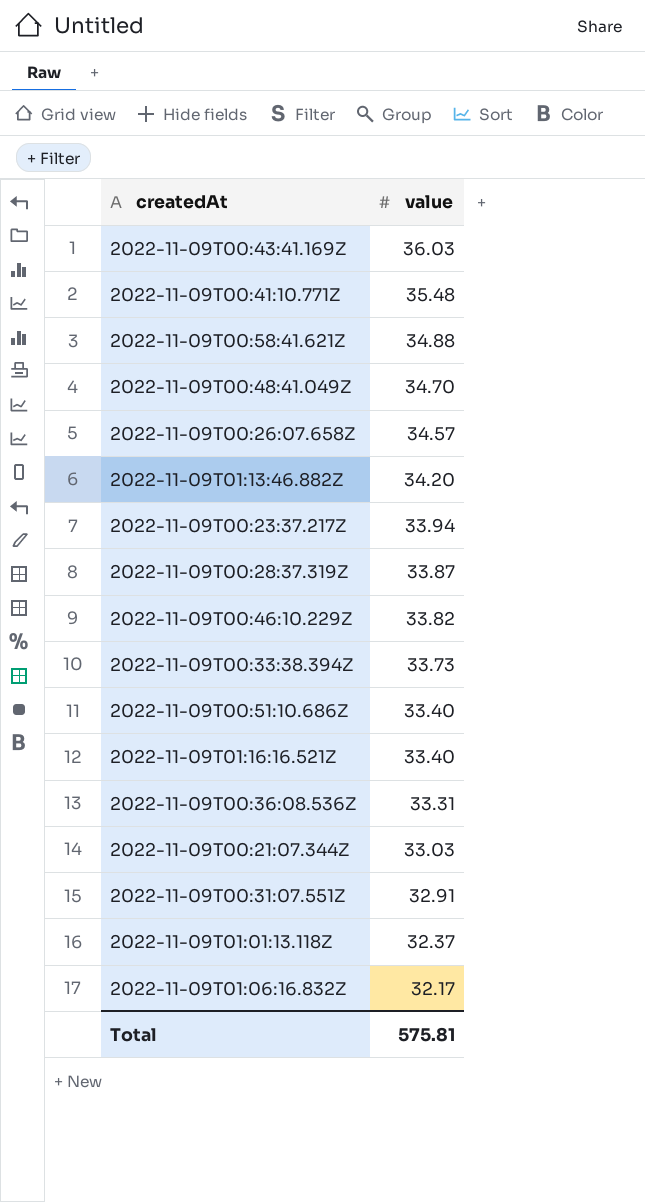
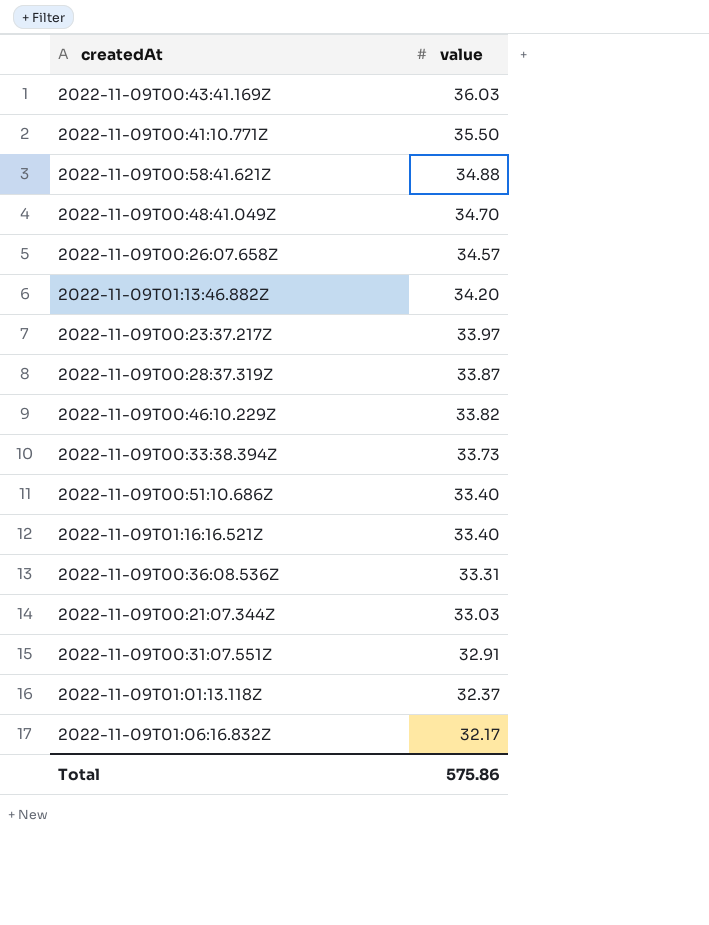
2022-11-09T00:41:10.771Z | value: 35.48 -> 35.50
2022-11-09T00:23:37.217Z | value: 33.94 -> 33.97
Total | value: 575.81 -> 575.86

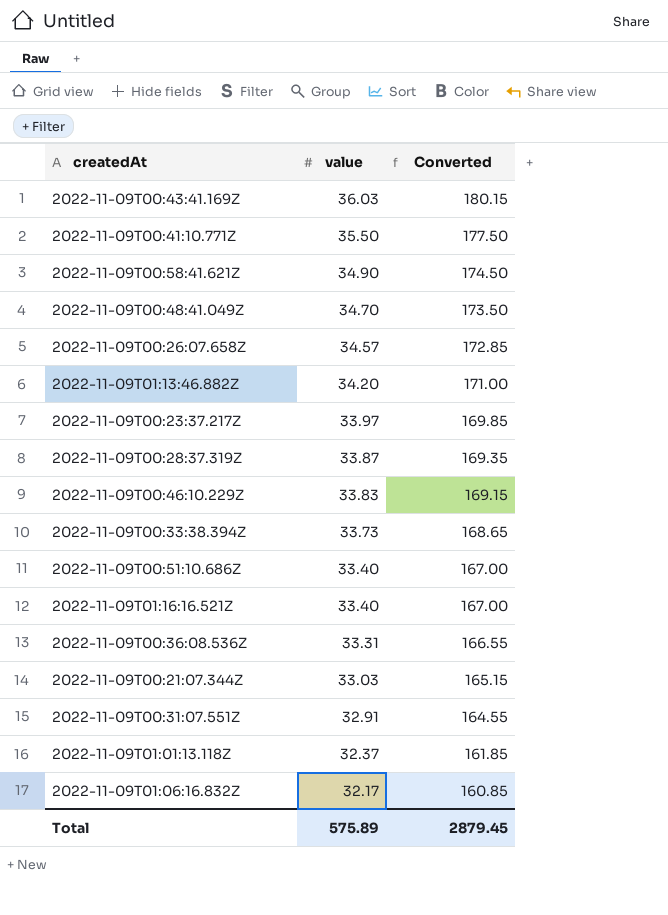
column Converted | formula: none -> [value] * 5
2022-11-09T00:58:41.621Z | value: 34.88 -> 34.90
2022-11-09T00:46:10.229Z | value: 33.82 -> 33.83
Total | value: 575.86 -> 575.89

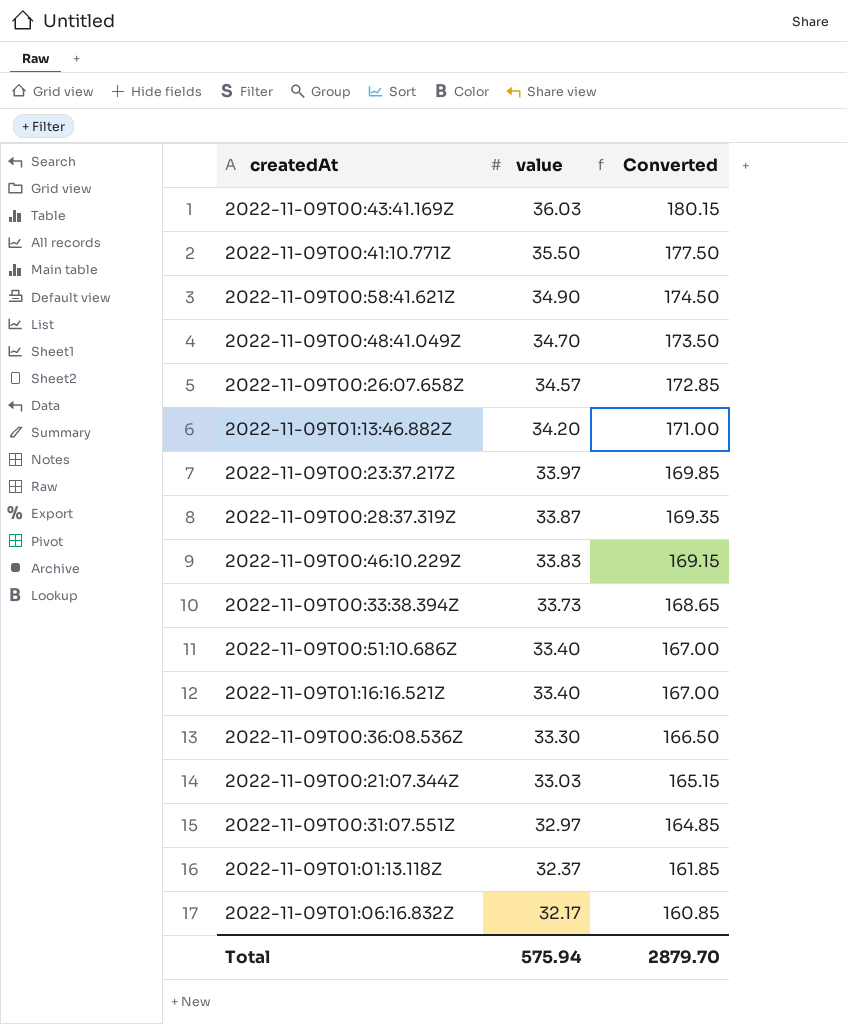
2022-11-09T00:36:08.536Z | value: 33.31 -> 33.30
2022-11-09T00:36:08.536Z | Converted: 166.55 -> 166.50
2022-11-09T00:31:07.551Z | value: 32.91 -> 32.97
2022-11-09T00:31:07.551Z | Converted: 164.55 -> 164.85
Total | value: 575.89 -> 575.94
Total | Converted: 2879.45 -> 2879.70

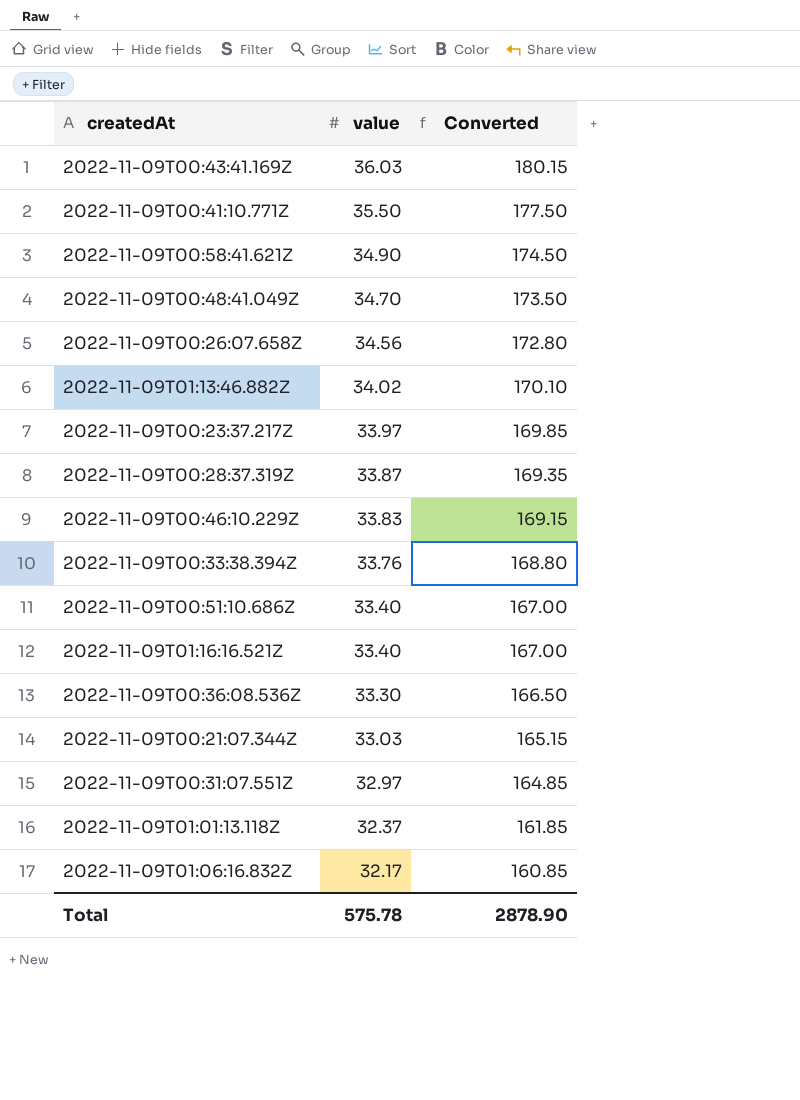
2022-11-09T00:26:07.658Z | value: 34.57 -> 34.56
2022-11-09T00:26:07.658Z | Converted: 172.85 -> 172.80
2022-11-09T01:13:46.882Z | value: 34.20 -> 34.02
2022-11-09T01:13:46.882Z | Converted: 171.00 -> 170.10
2022-11-09T00:33:38.394Z | value: 33.73 -> 33.76
2022-11-09T00:33:38.394Z | Converted: 168.65 -> 168.80
Total | value: 575.94 -> 575.78
Total | Converted: 2879.70 -> 2878.90

